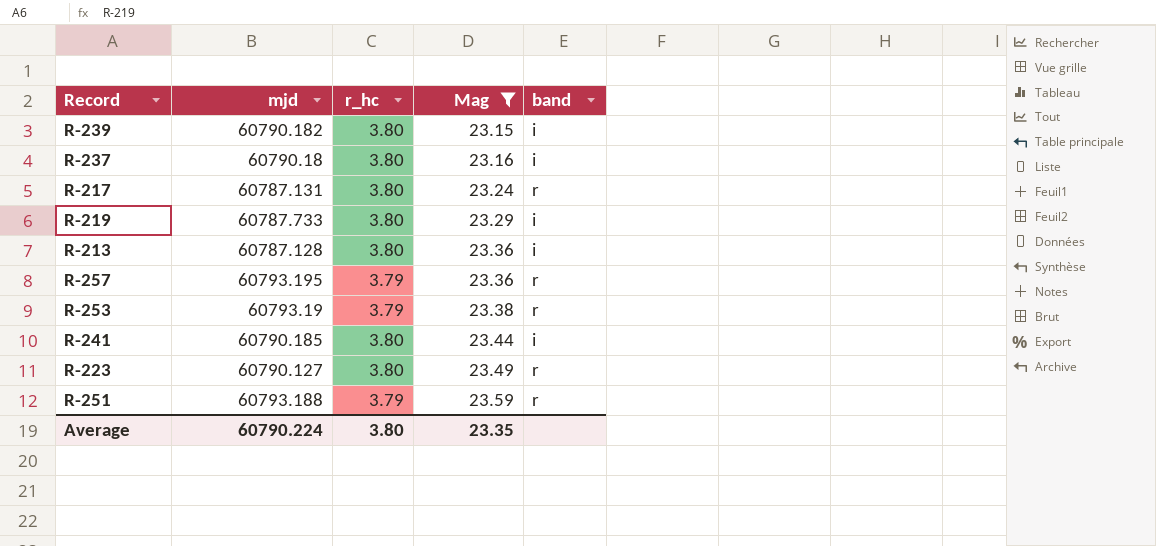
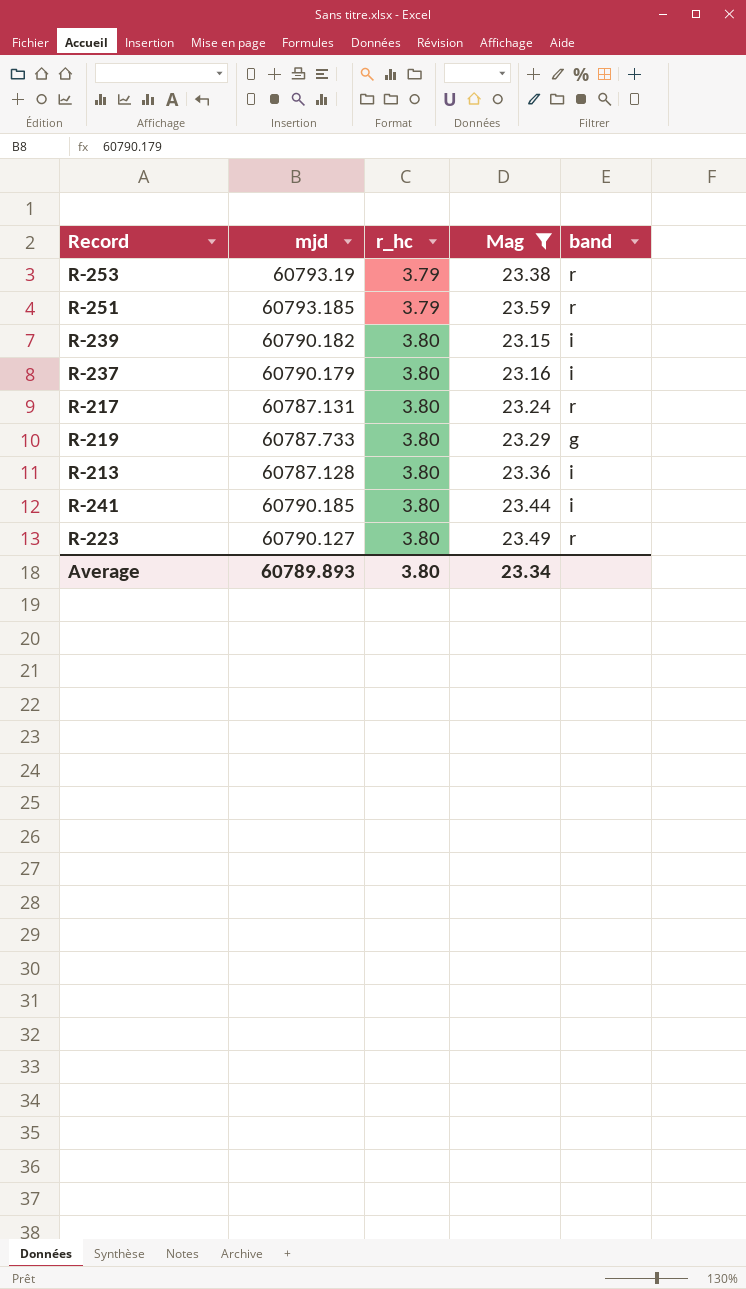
row order: Mag ascending -> r_hc ascending
row R-257: 60793.195 | 3.79 | 23.36 | r -> none
R-251 | mjd: 60793.188 -> 60793.185
R-237 | mjd: 60790.18 -> 60790.179
R-219 | band: i -> g
Average | mjd: 60790.224 -> 60789.893
Average | Mag: 23.35 -> 23.34

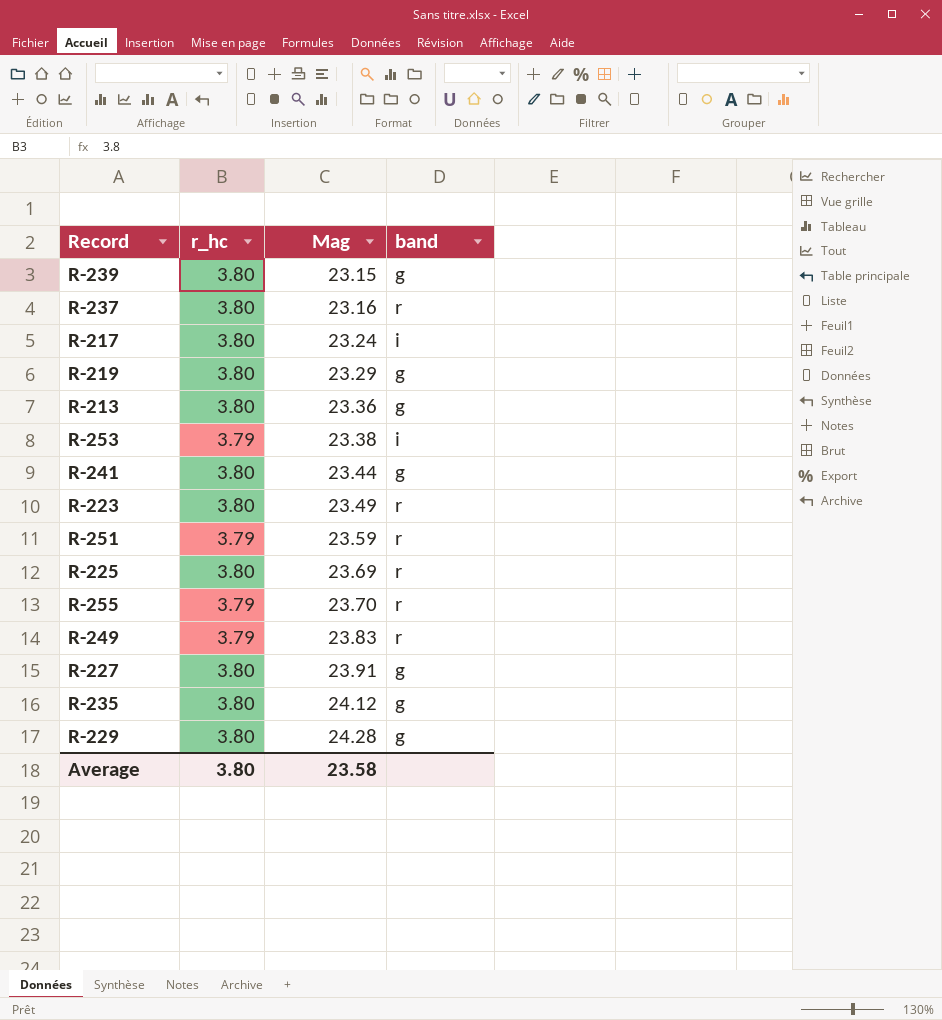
filter: Mag <= 23.59 -> none
row order: r_hc ascending -> Mag ascending
column mjd | position: 2 -> none
R-239 | band: i -> g
R-237 | band: i -> r
R-217 | band: r -> i
R-213 | band: i -> g
R-253 | band: r -> i
R-241 | band: i -> g
Average | Mag: 23.34 -> 23.58

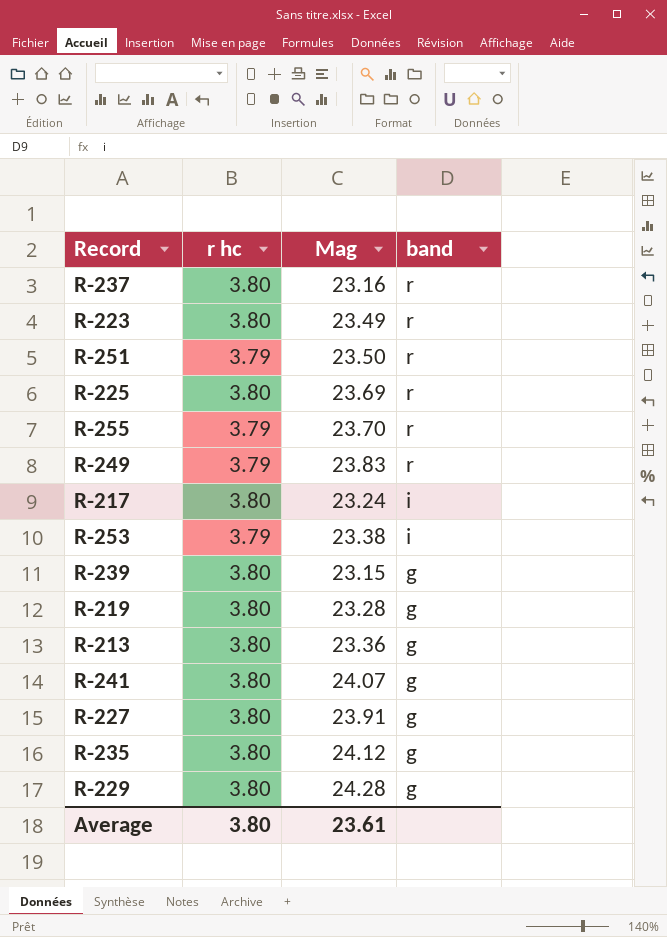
row order: Mag ascending -> band descending
column name: r_hc -> r hc
R-251 | Mag: 23.59 -> 23.50
R-219 | Mag: 23.29 -> 23.28
R-241 | Mag: 23.44 -> 24.07
Average | Mag: 23.58 -> 23.61

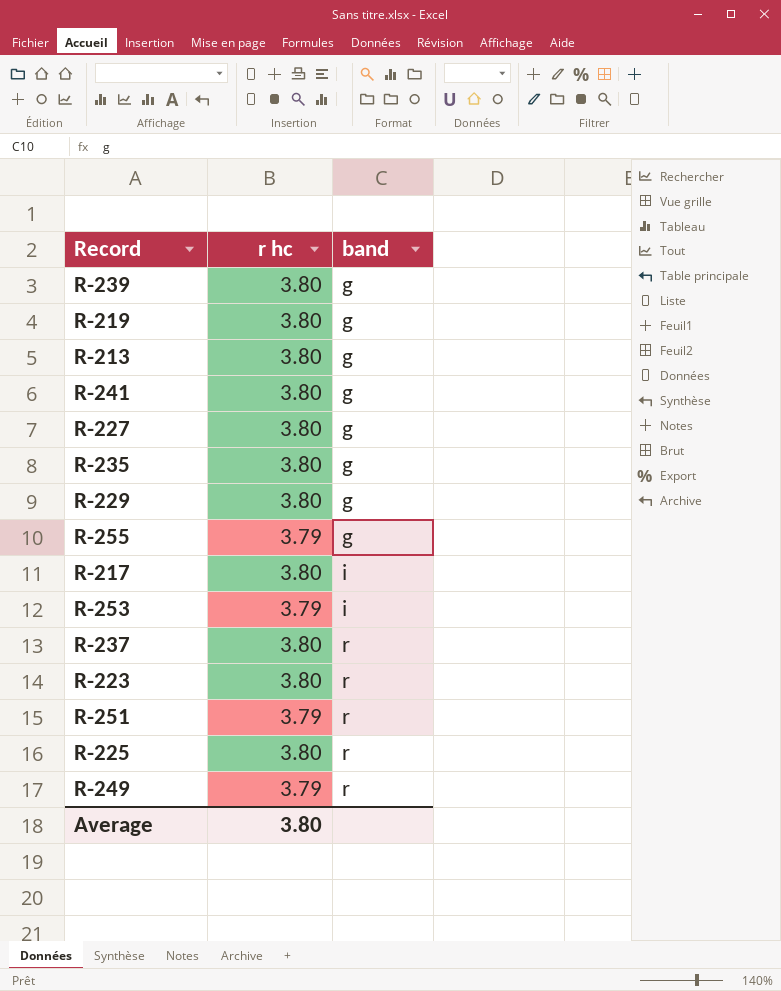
row order: band descending -> band ascending
column Mag | position: 3 -> none
R-255 | band: r -> g

